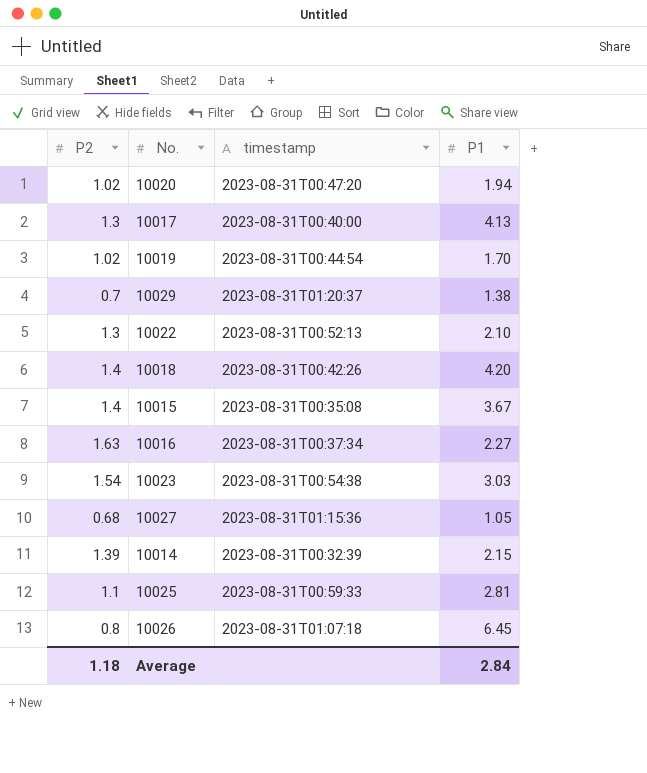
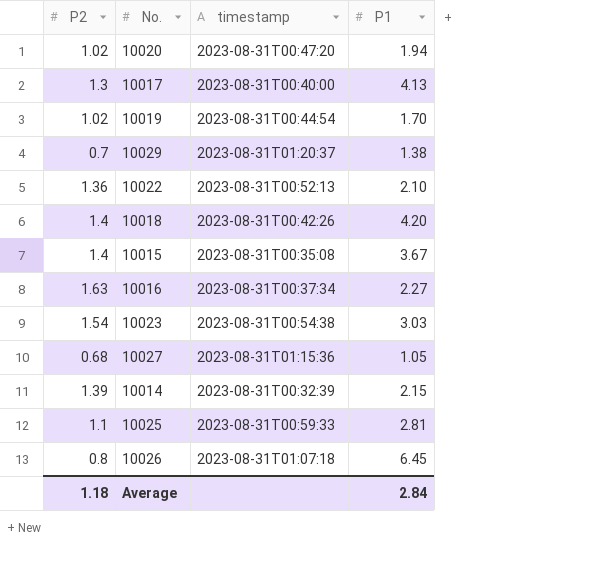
10022 | P2: 1.3 -> 1.36

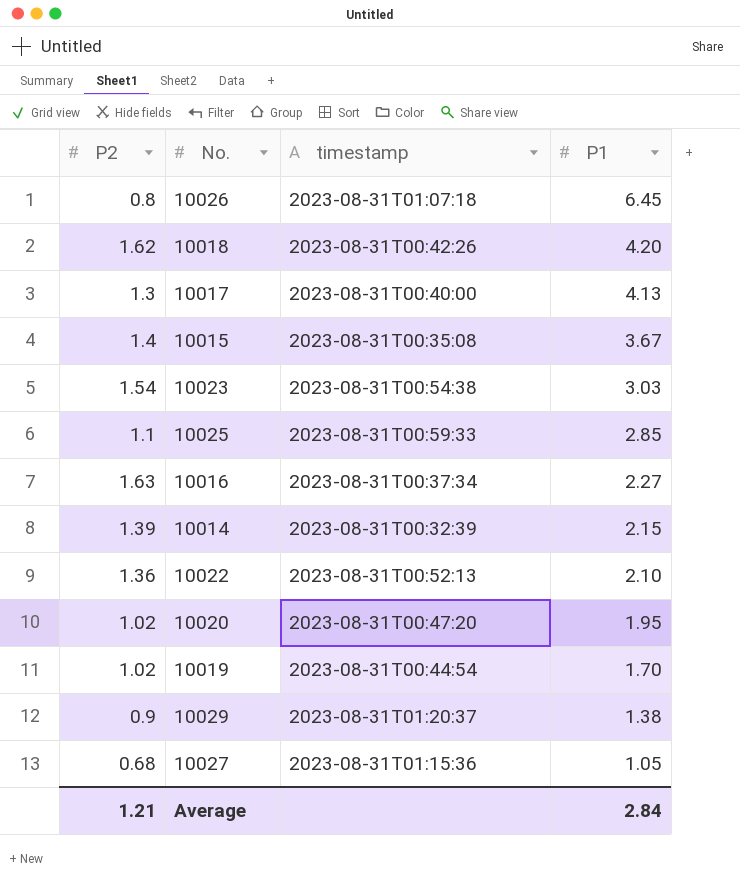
row order: none -> P1 descending
10018 | P2: 1.4 -> 1.62
10025 | P1: 2.81 -> 2.85
10020 | P1: 1.94 -> 1.95
10029 | P2: 0.7 -> 0.9
Average | P2: 1.18 -> 1.21

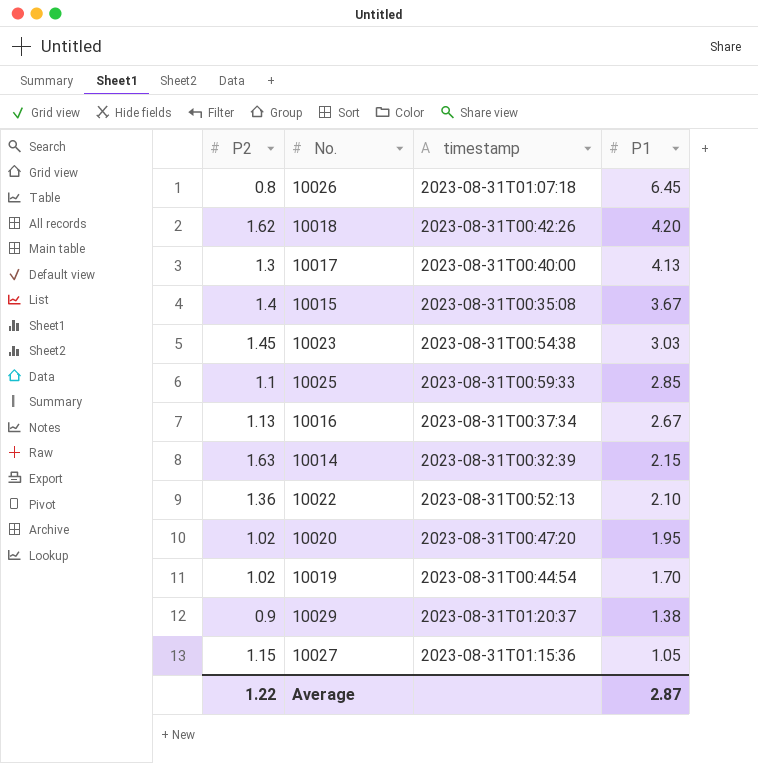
10023 | P2: 1.54 -> 1.45
10016 | P2: 1.63 -> 1.13
10016 | P1: 2.27 -> 2.67
10014 | P2: 1.39 -> 1.63
10027 | P2: 0.68 -> 1.15
Average | P2: 1.21 -> 1.22
Average | P1: 2.84 -> 2.87

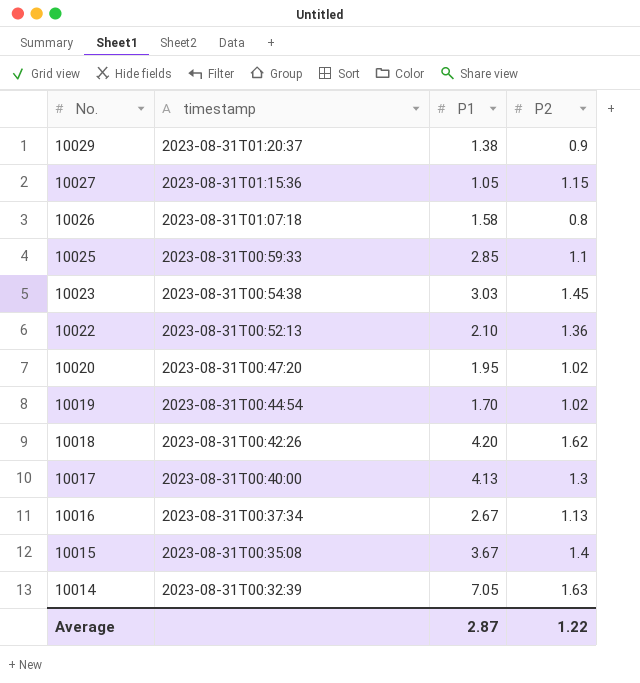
row order: P1 descending -> No. descending
column P2 | position: 1 -> 4
10026 | P1: 6.45 -> 1.58
10014 | P1: 2.15 -> 7.05

